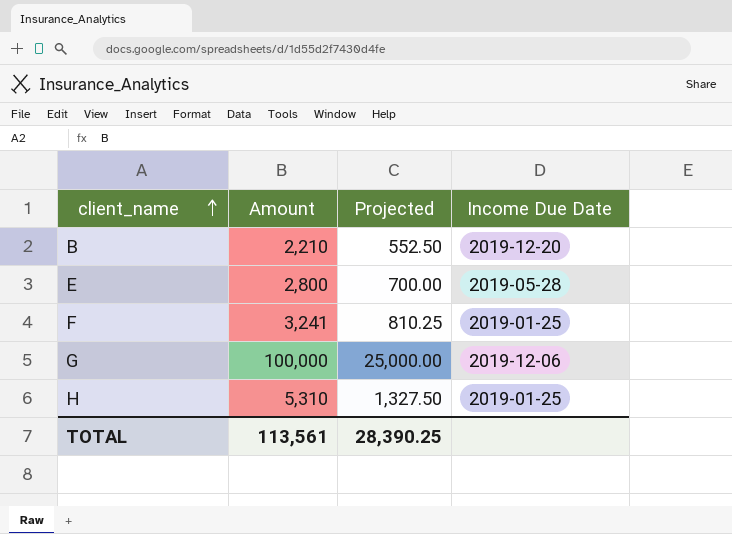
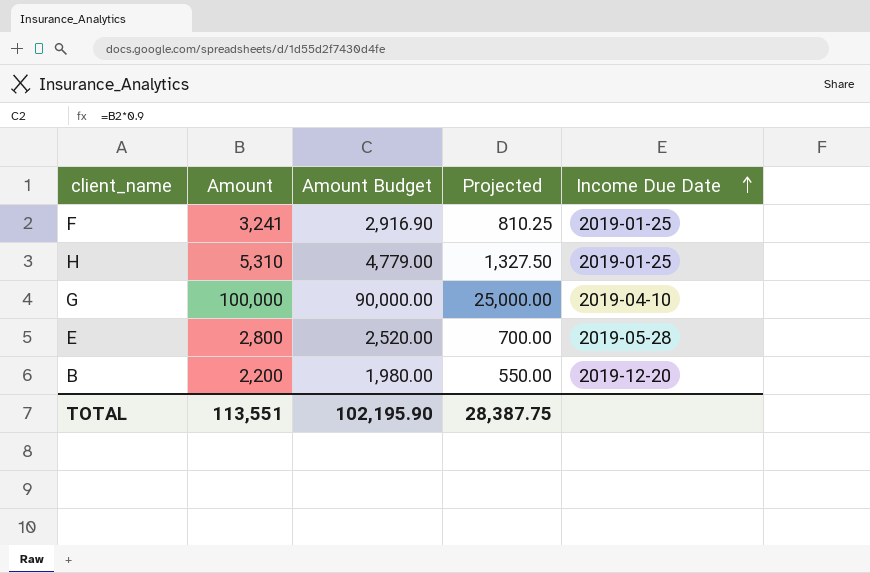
row order: client_name ascending -> Income Due Date ascending
column Amount Budget | formula: none -> [Amount] * 0.9
G | Income Due Date: 2019-12-06 -> 2019-04-10
B | Amount: 2,210 -> 2,200
B | Projected: 552.50 -> 550.00
TOTAL | Amount: 113,561 -> 113,551
TOTAL | Projected: 28,390.25 -> 28,387.75

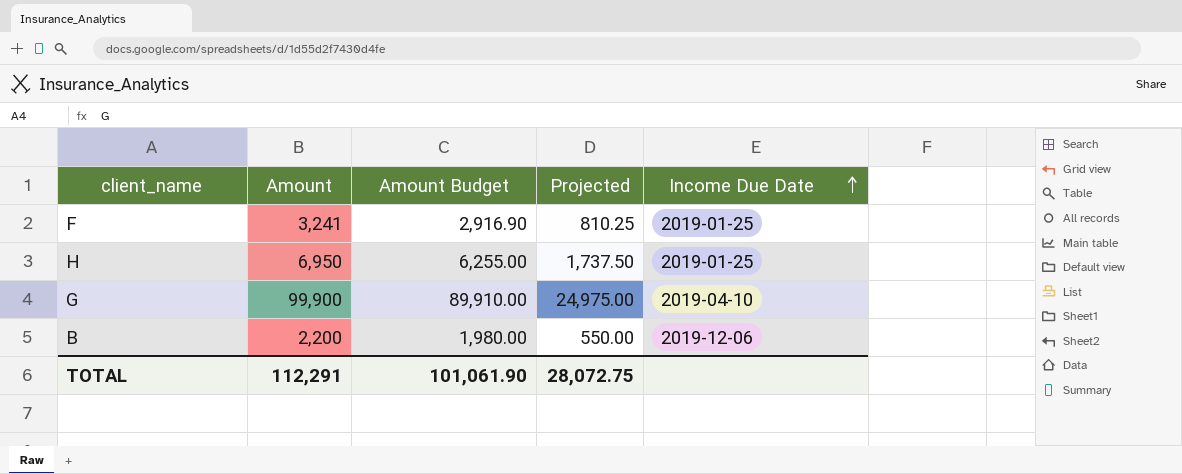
row E: 2,800 | 2,520.00 | 700.00 | 2019-05-28 -> none
H | Amount: 5,310 -> 6,950
H | Amount Budget: 4,779.00 -> 6,255.00
H | Projected: 1,327.50 -> 1,737.50
G | Amount: 100,000 -> 99,900
G | Amount Budget: 90,000.00 -> 89,910.00
G | Projected: 25,000.00 -> 24,975.00
B | Income Due Date: 2019-12-20 -> 2019-12-06
TOTAL | Amount: 113,551 -> 112,291
TOTAL | Amount Budget: 102,195.90 -> 101,061.90
TOTAL | Projected: 28,387.75 -> 28,072.75

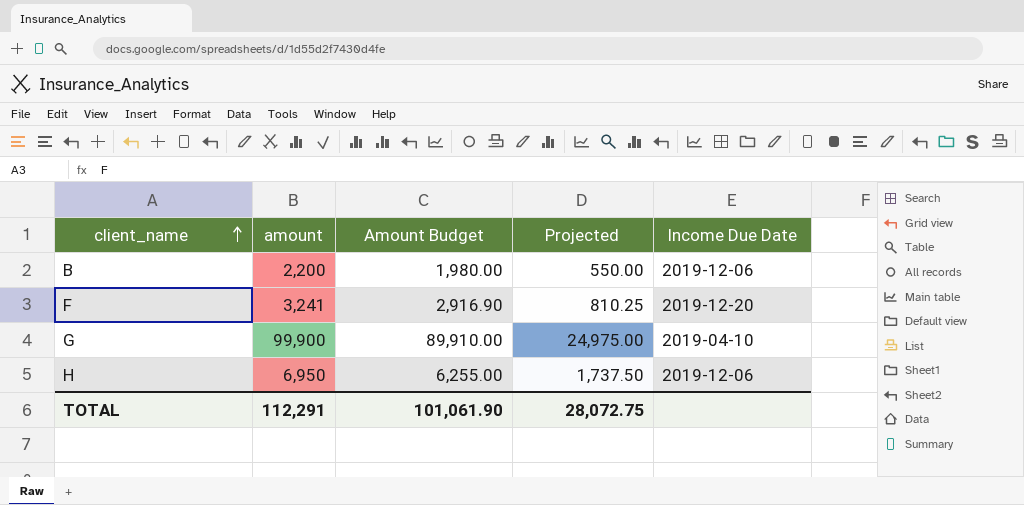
row order: Income Due Date ascending -> client_name ascending
column name: Amount -> amount
F | Income Due Date: 2019-01-25 -> 2019-12-20
H | Income Due Date: 2019-01-25 -> 2019-12-06

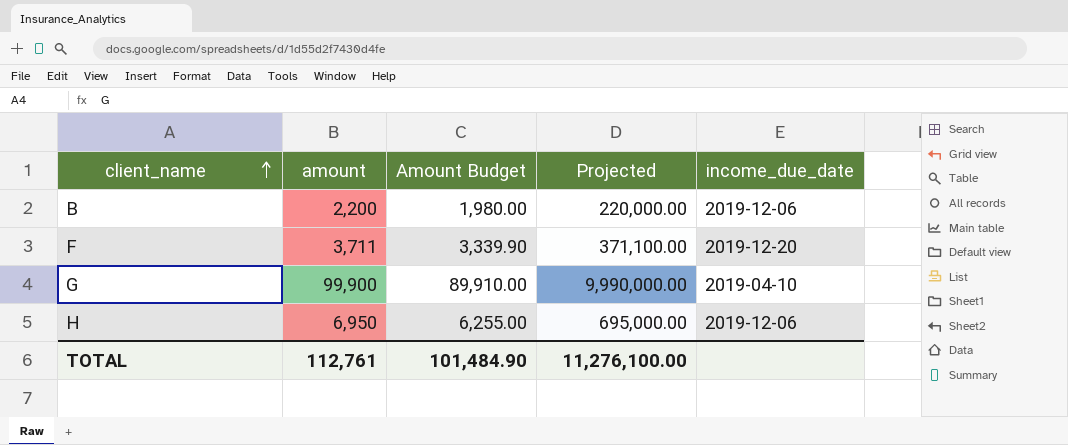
column Projected | formula: [amount] * 0.25 -> [amount] * 100
column name: Income Due Date -> income_due_date
F | amount: 3,241 -> 3,711
F | Amount Budget: 2,916.90 -> 3,339.90
TOTAL | amount: 112,291 -> 112,761
TOTAL | Amount Budget: 101,061.90 -> 101,484.90
TOTAL | Projected: 28,072.75 -> 11,276,100.00

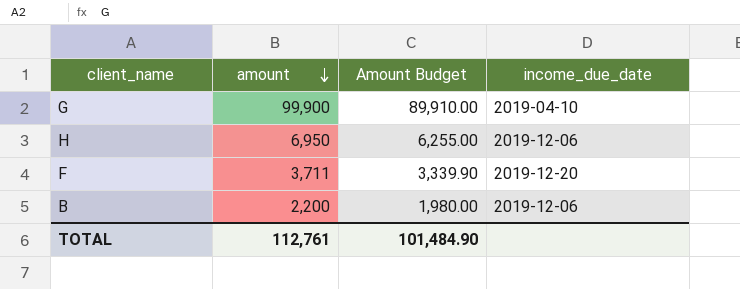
row order: client_name ascending -> amount descending
column Projected | formula: [amount] * 100 -> none

